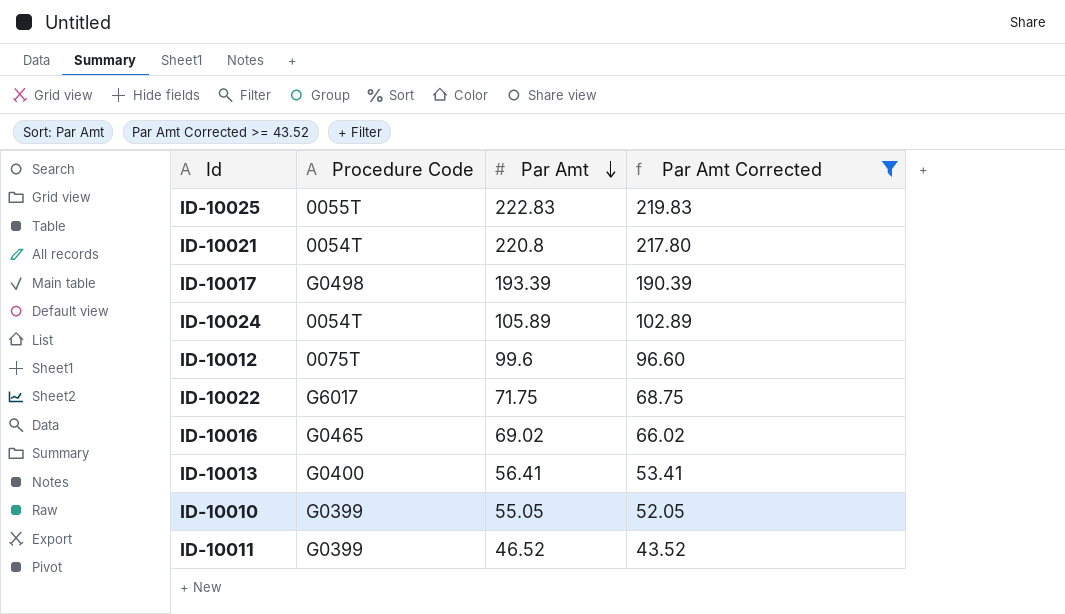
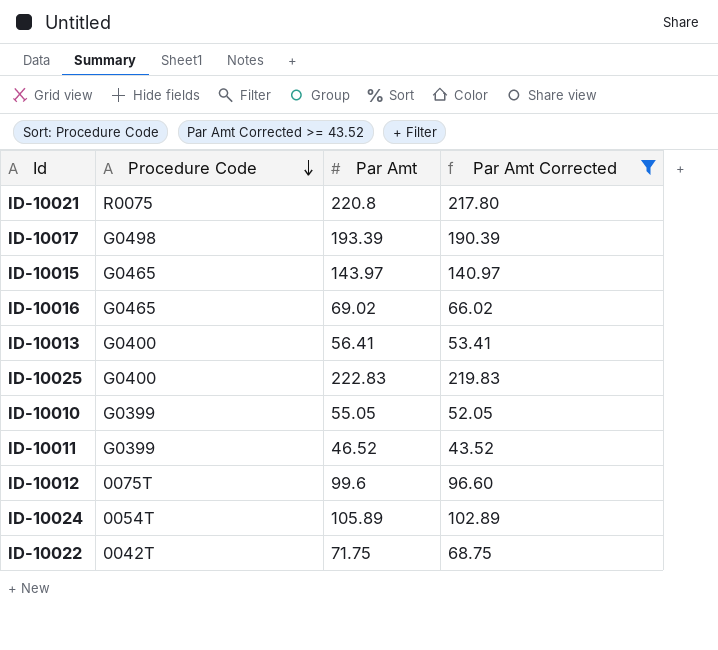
row order: Par Amt descending -> Procedure Code descending
ID-10021 | Procedure Code: 0054T -> R0075
row ID-10015: none -> G0465 | 143.97 | 140.97
ID-10025 | Procedure Code: 0055T -> G0400
ID-10022 | Procedure Code: G6017 -> 0042T

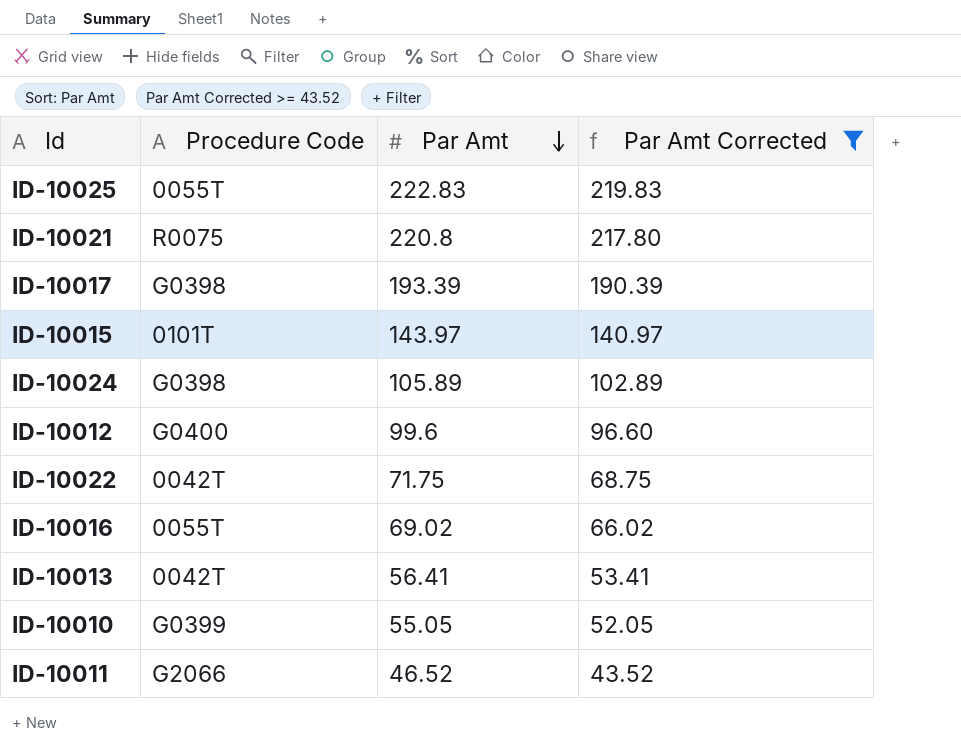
row order: Procedure Code descending -> Par Amt descending
ID-10025 | Procedure Code: G0400 -> 0055T
ID-10017 | Procedure Code: G0498 -> G0398
ID-10015 | Procedure Code: G0465 -> 0101T
ID-10024 | Procedure Code: 0054T -> G0398
ID-10012 | Procedure Code: 0075T -> G0400
ID-10016 | Procedure Code: G0465 -> 0055T
ID-10013 | Procedure Code: G0400 -> 0042T
ID-10011 | Procedure Code: G0399 -> G2066

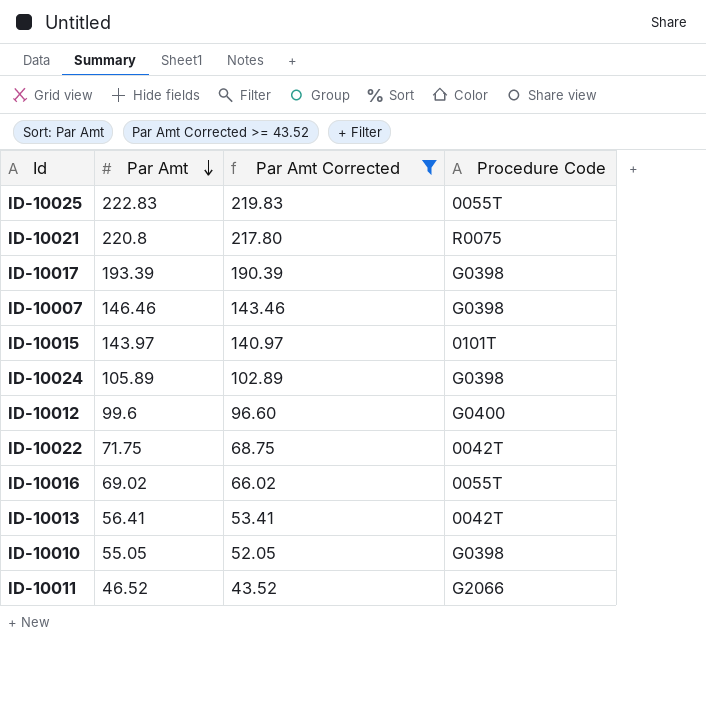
column Procedure Code | position: 2 -> 4
row ID-10007: none -> 146.46 | 143.46 | G0398
ID-10010 | Procedure Code: G0399 -> G0398

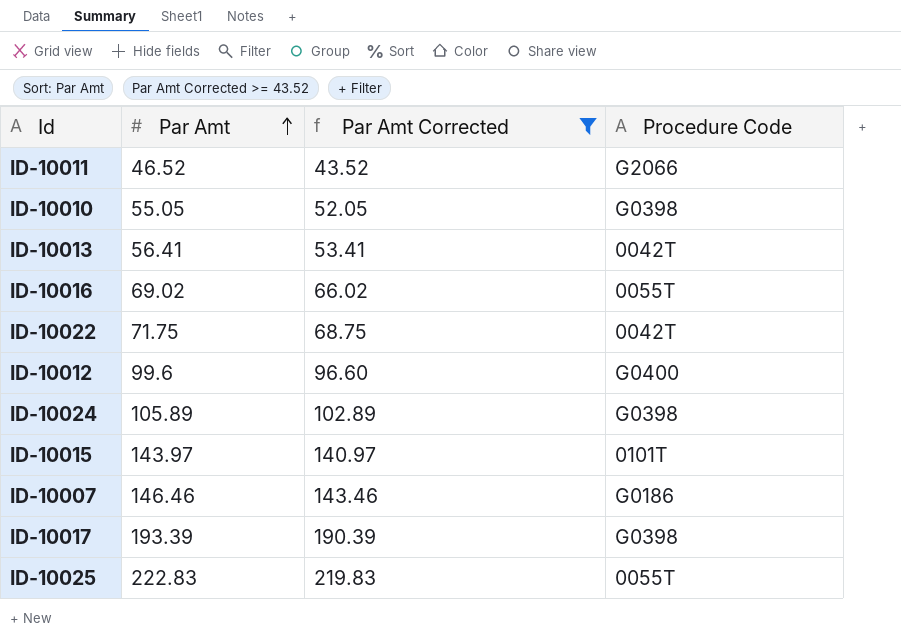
row order: Par Amt descending -> Par Amt ascending
row ID-10021: 220.8 | 217.80 | R0075 -> none
ID-10007 | Procedure Code: G0398 -> G0186

